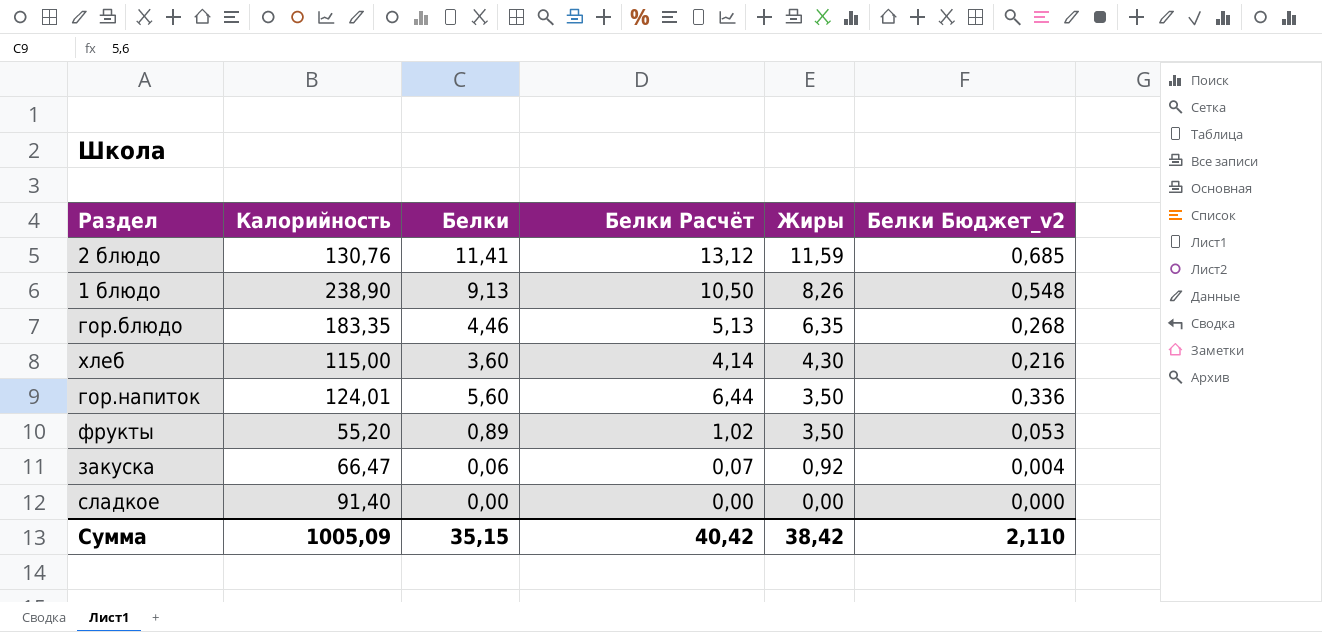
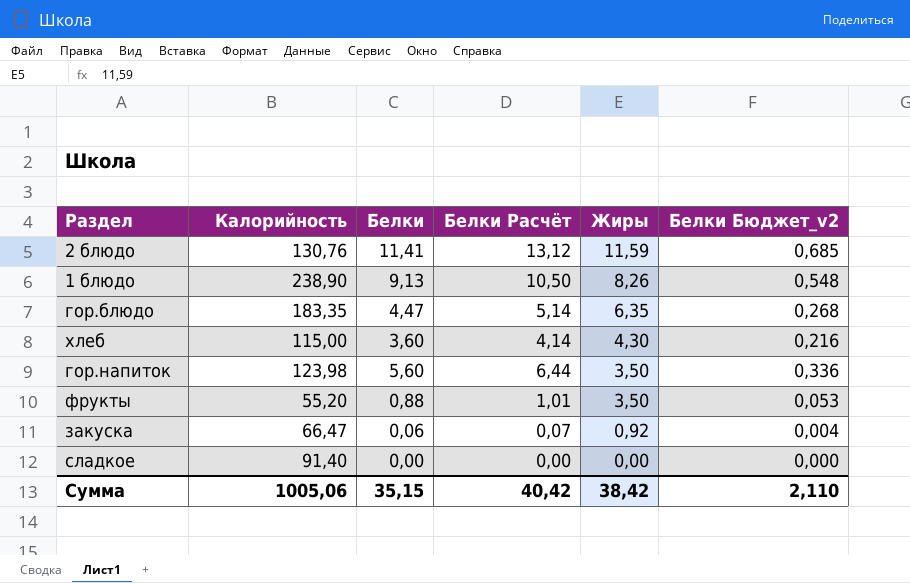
гор.блюдо | Белки: 4,46 -> 4,47
гор.блюдо | Белки Расчёт: 5,13 -> 5,14
гор.напиток | Калорийность: 124,01 -> 123,98
фрукты | Белки: 0,89 -> 0,88
фрукты | Белки Расчёт: 1,02 -> 1,01
Сумма | Калорийность: 1005,09 -> 1005,06

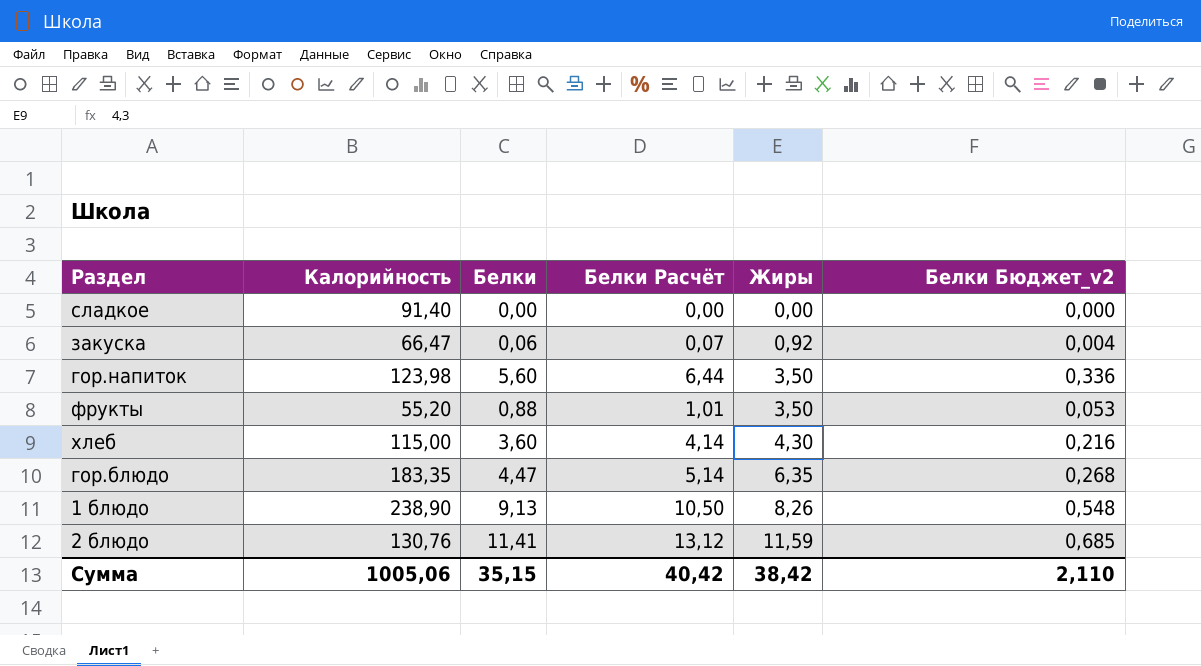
row order: Жиры descending -> Жиры ascending

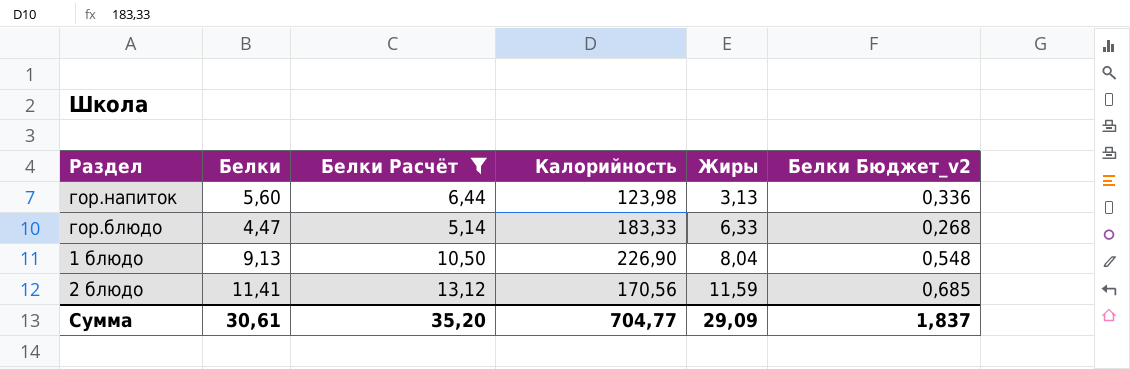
filter: none -> Белки Расчёт >= 5,14
column Калорийность | position: 2 -> 4
гор.напиток | Жиры: 3,50 -> 3,13
гор.блюдо | Калорийность: 183,35 -> 183,33
гор.блюдо | Жиры: 6,35 -> 6,33
1 блюдо | Калорийность: 238,90 -> 226,90
1 блюдо | Жиры: 8,26 -> 8,04
2 блюдо | Калорийность: 130,76 -> 170,56
Сумма | Белки: 35,15 -> 30,61
Сумма | Белки Расчёт: 40,42 -> 35,20
Сумма | Калорийность: 1005,06 -> 704,77
Сумма | Жиры: 38,42 -> 29,09
Сумма | Белки Бюджет_v2: 2,110 -> 1,837

